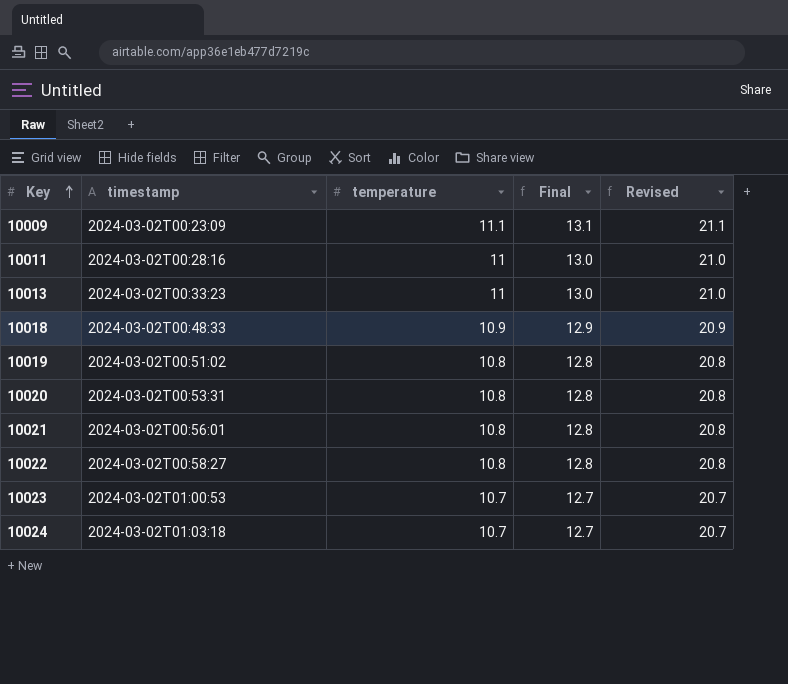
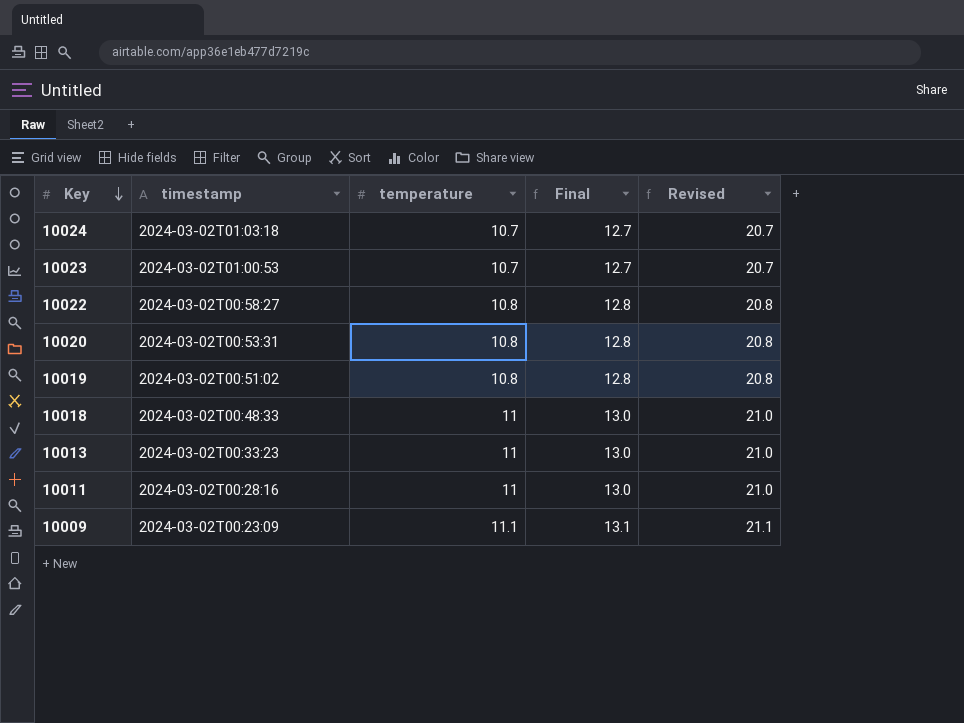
row order: Key ascending -> Key descending
row 10021: 2024-03-02T00:56:01 | 10.8 | 12.8 | 20.8 -> none
10018 | temperature: 10.9 -> 11
10018 | Final: 12.9 -> 13.0
10018 | Revised: 20.9 -> 21.0

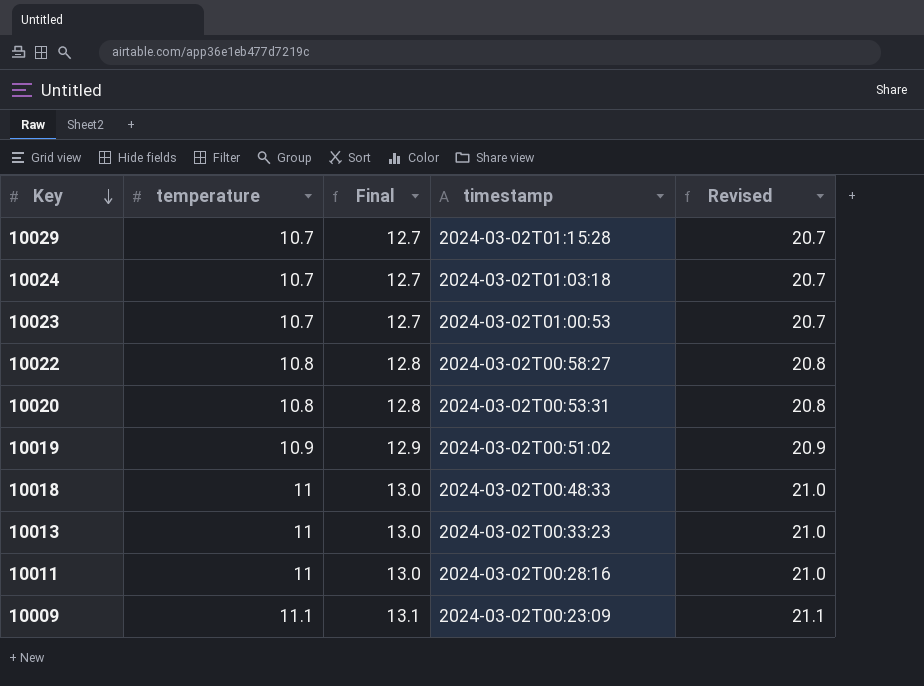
column timestamp | position: 2 -> 4
row 10029: none -> 10.7 | 12.7 | 2024-03-02T01:15:28 | 20.7
10019 | temperature: 10.8 -> 10.9
10019 | Final: 12.8 -> 12.9
10019 | Revised: 20.8 -> 20.9

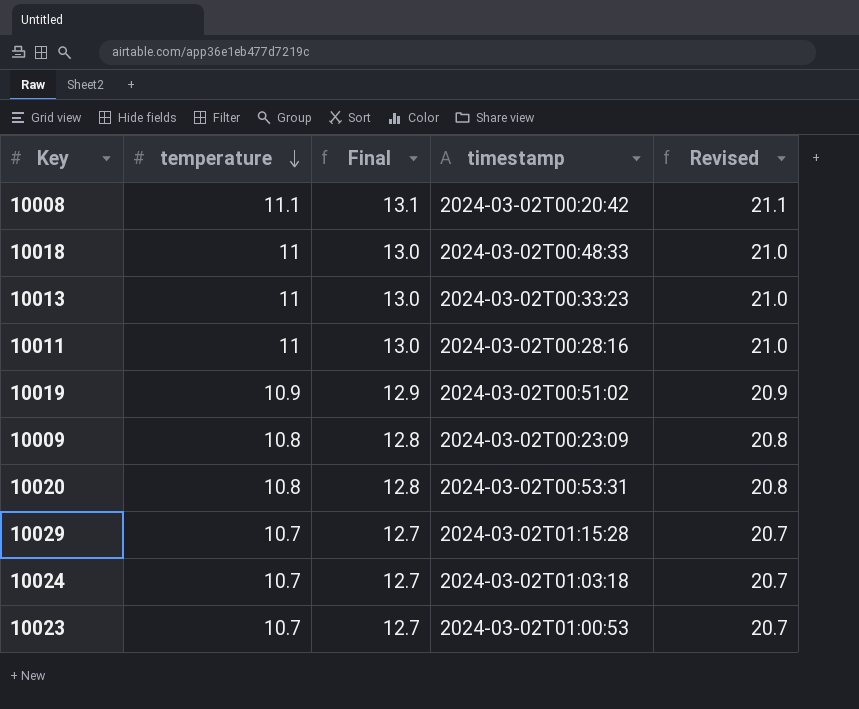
row order: Key descending -> temperature descending
row 10022: 10.8 | 12.8 | 2024-03-02T00:58:27 | 20.8 -> none
row 10008: none -> 11.1 | 13.1 | 2024-03-02T00:20:42 | 21.1
10009 | temperature: 11.1 -> 10.8
10009 | Final: 13.1 -> 12.8
10009 | Revised: 21.1 -> 20.8

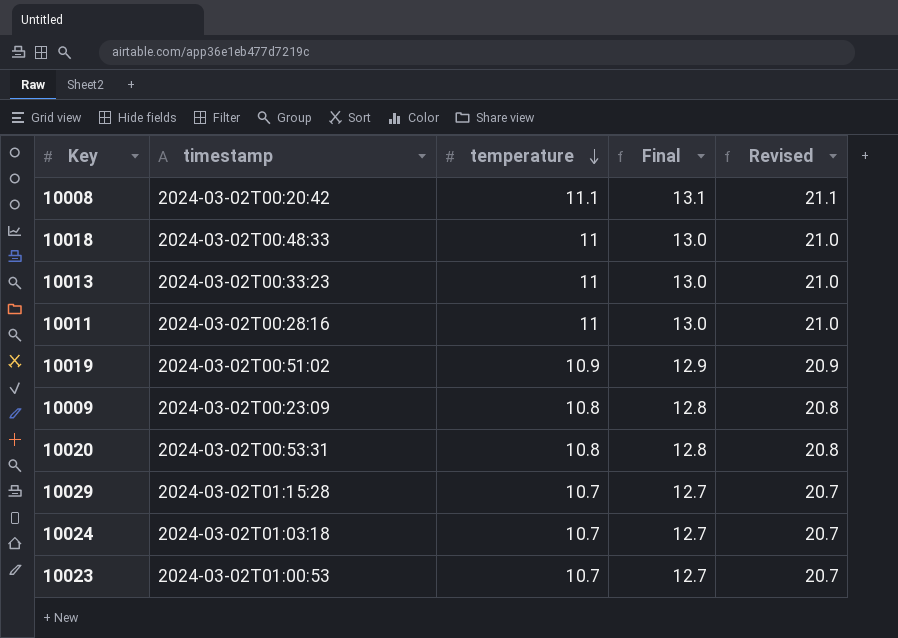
column timestamp | position: 4 -> 2

